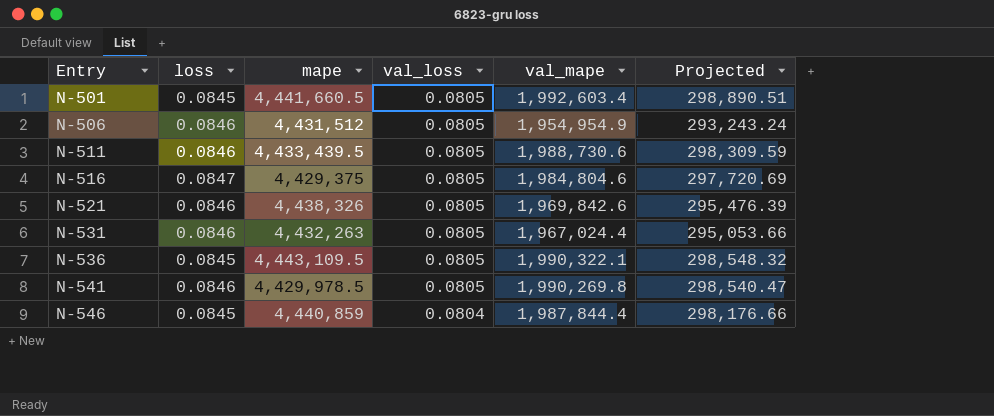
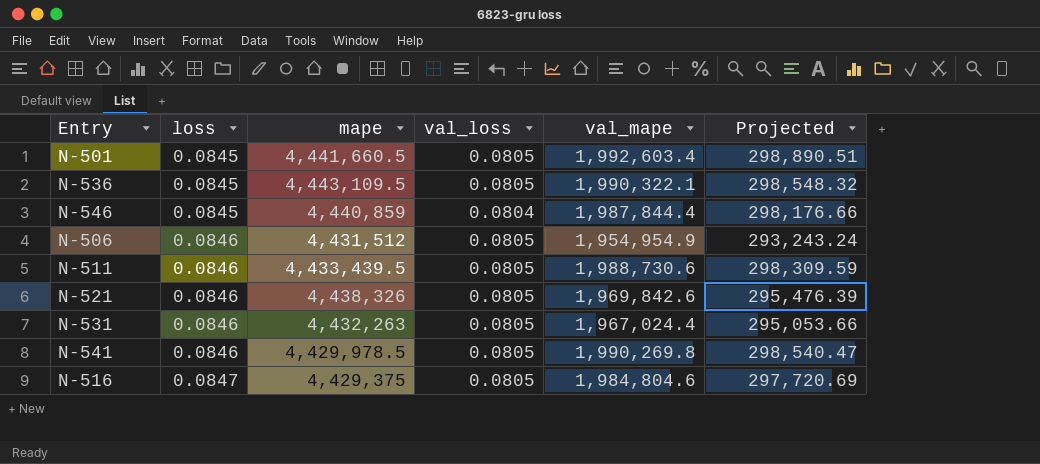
row order: Entry ascending -> loss ascending

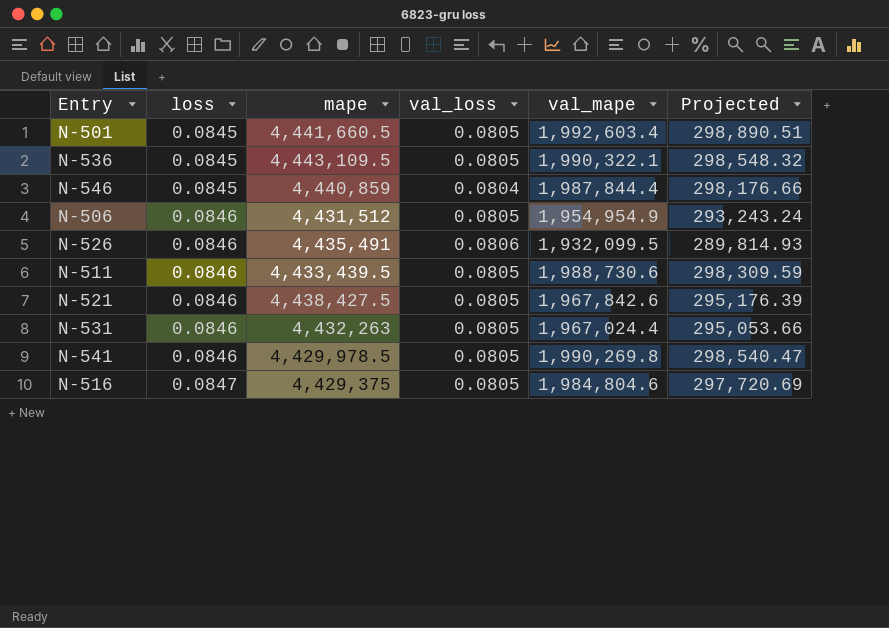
row N-526: none -> 0.0846 | 4,435,491 | 0.0806 | 1,932,099.5 | 289,814.93
N-521 | mape: 4,438,326 -> 4,438,427.5
N-521 | val_mape: 1,969,842.6 -> 1,967,842.6
N-521 | Projected: 295,476.39 -> 295,176.39

